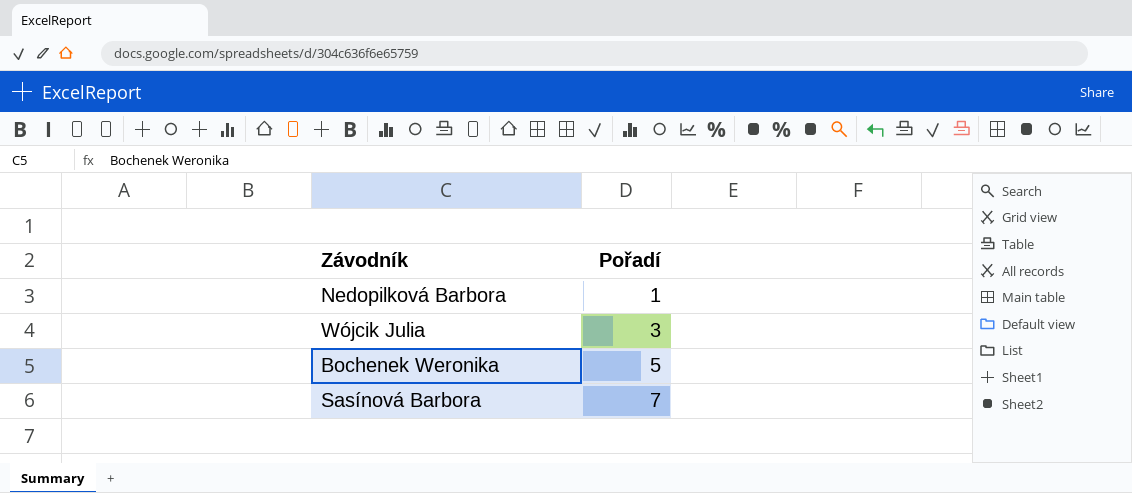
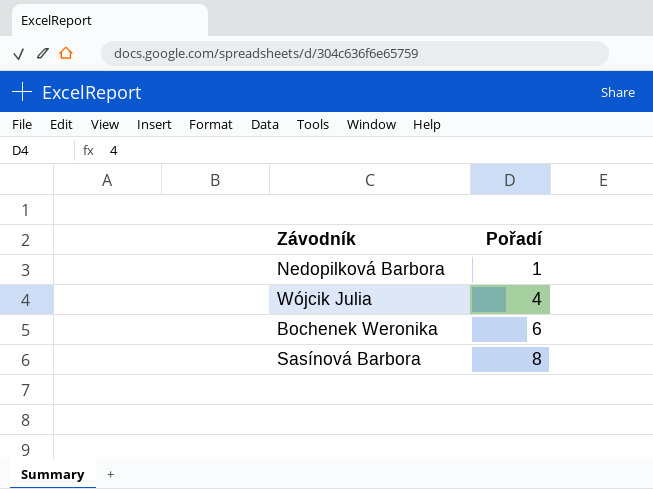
Wójcik Julia | Pořadí: 3 -> 4
Bochenek Weronika | Pořadí: 5 -> 6
Sasínová Barbora | Pořadí: 7 -> 8

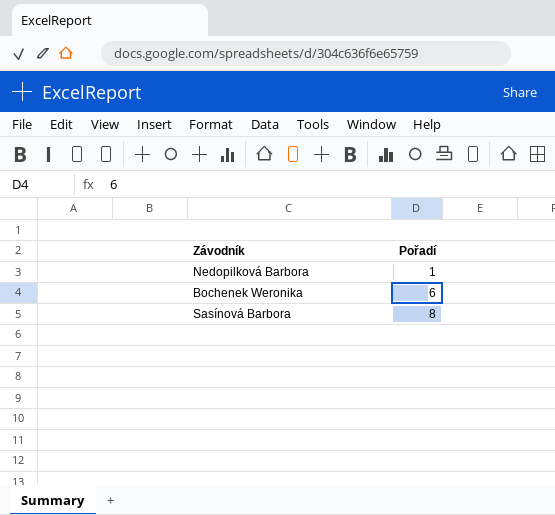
row Wójcik Julia: 4 -> none

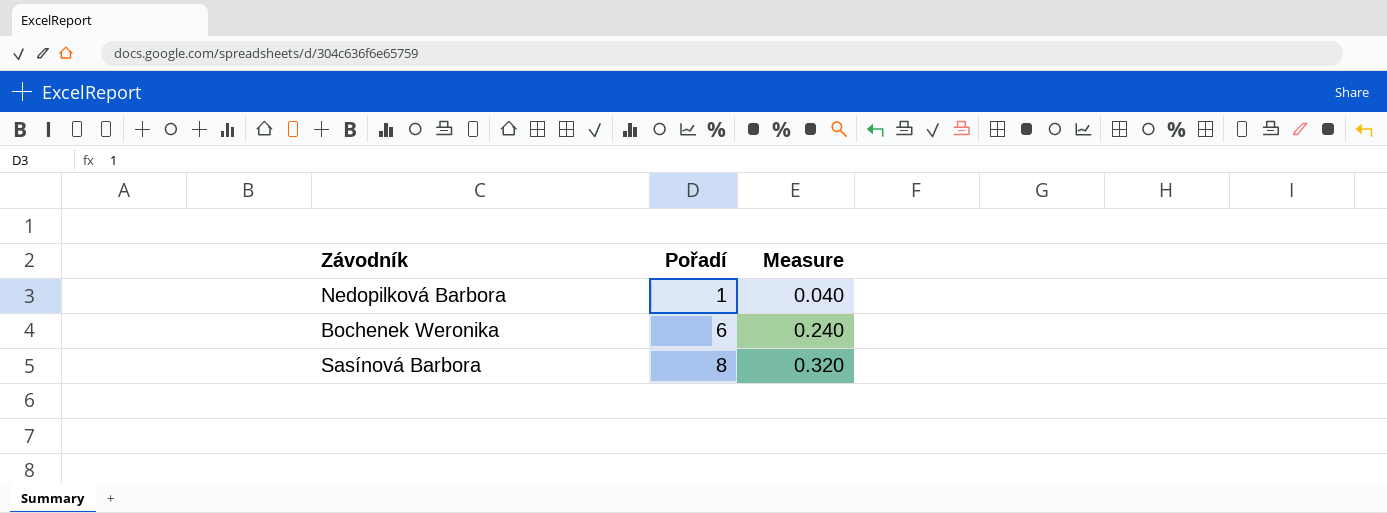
column Measure | formula: none -> [Pořadí] * 0.04

